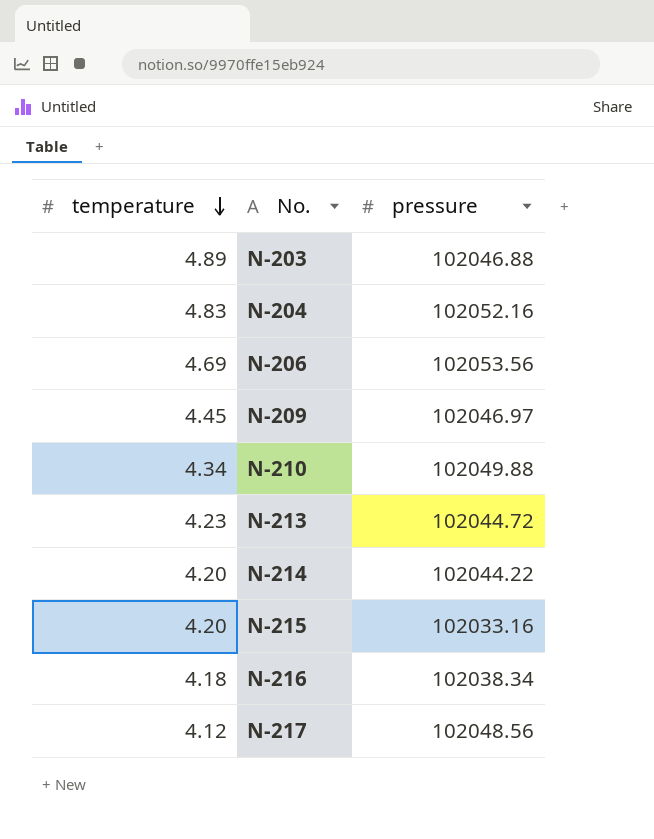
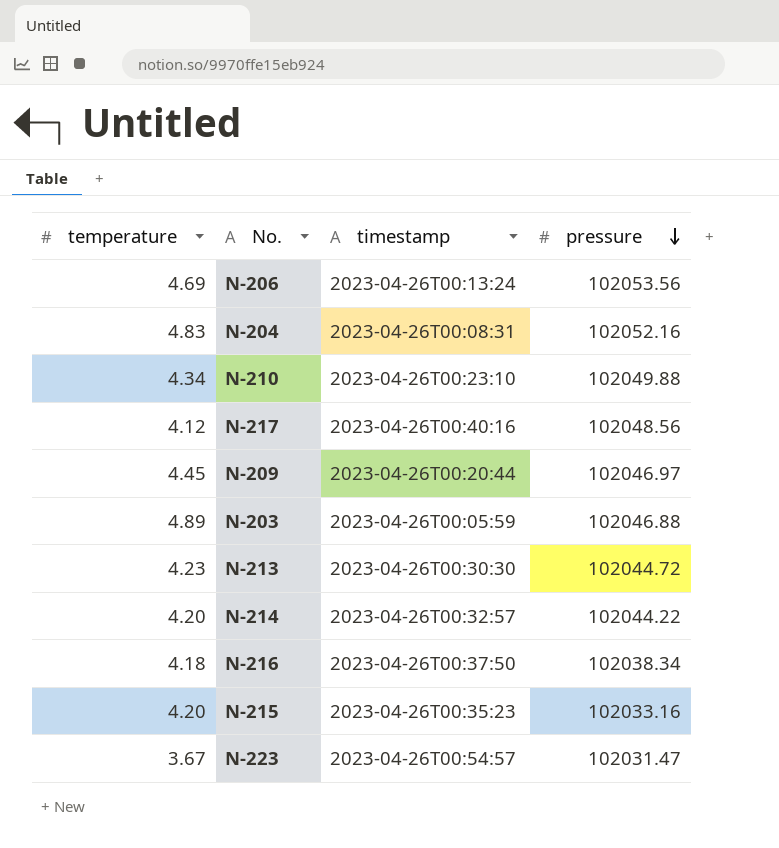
row order: temperature descending -> pressure descending
column timestamp | position: none -> 3
row N-223: none -> 3.67 | 2023-04-26T00:54:57 | 102031.47

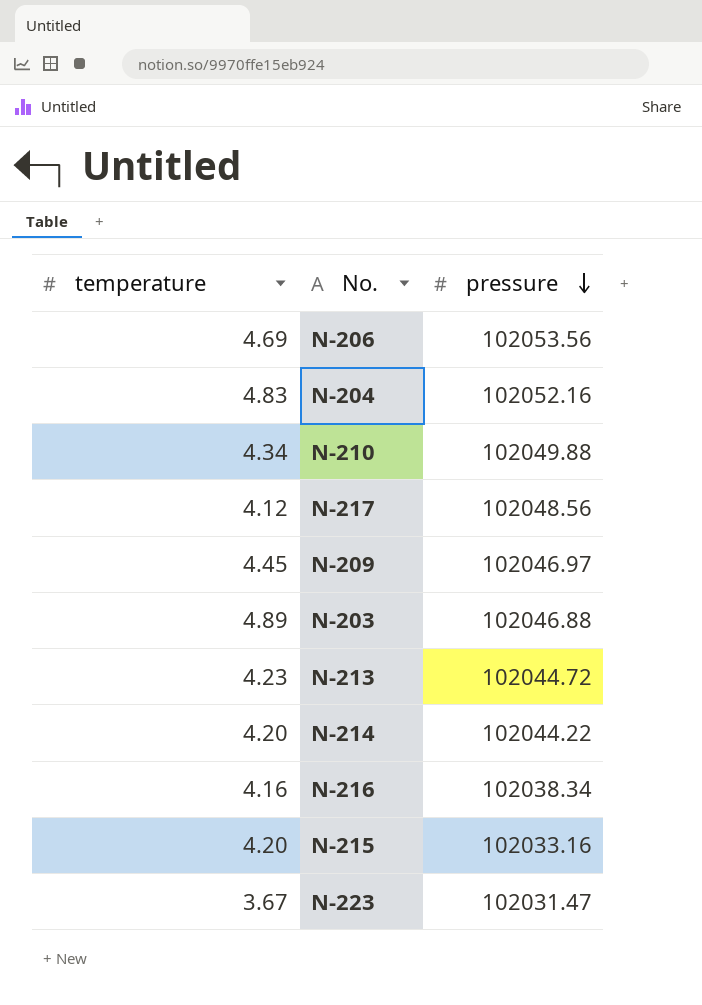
column timestamp | position: 3 -> none
N-216 | temperature: 4.18 -> 4.16

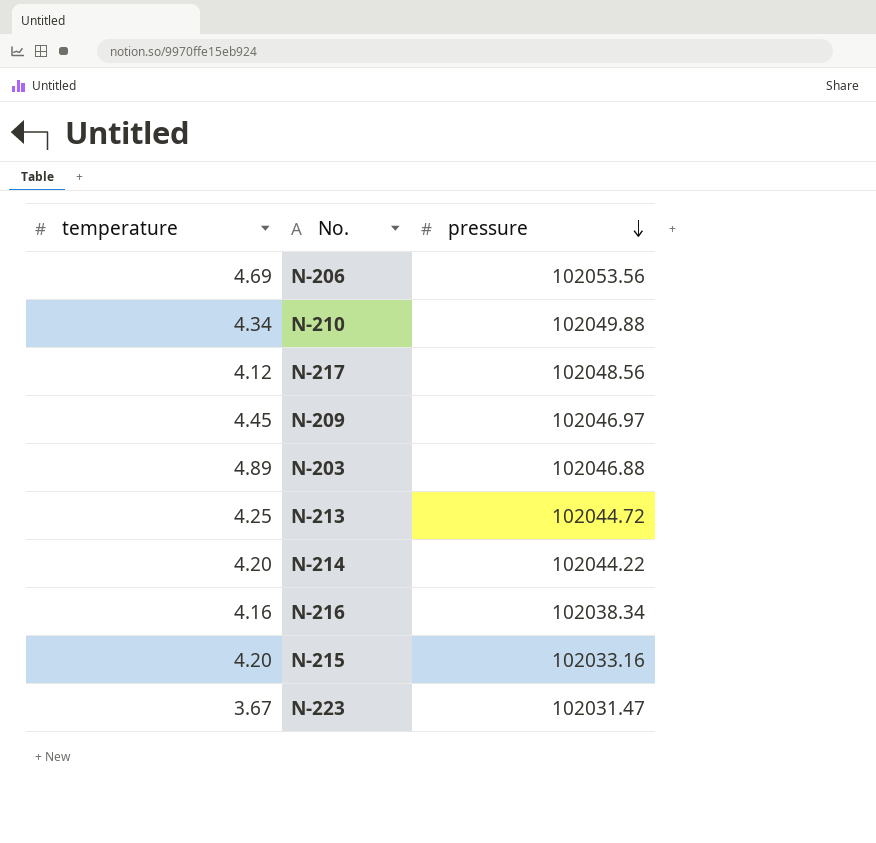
row N-204: 4.83 | 102052.16 -> none
N-213 | temperature: 4.23 -> 4.25

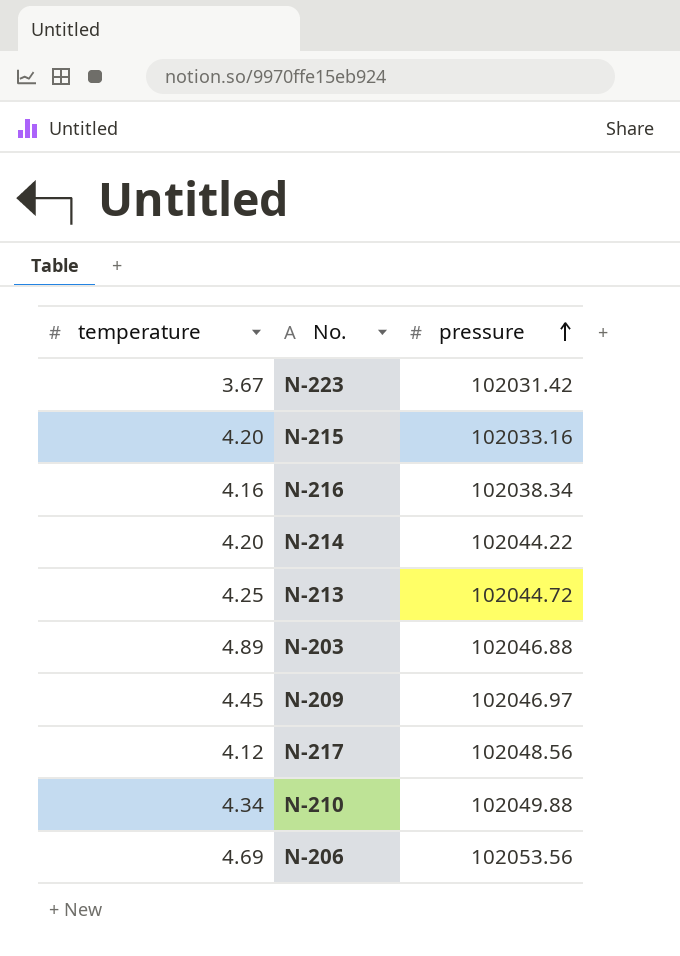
row order: pressure descending -> pressure ascending
N-223 | pressure: 102031.47 -> 102031.42

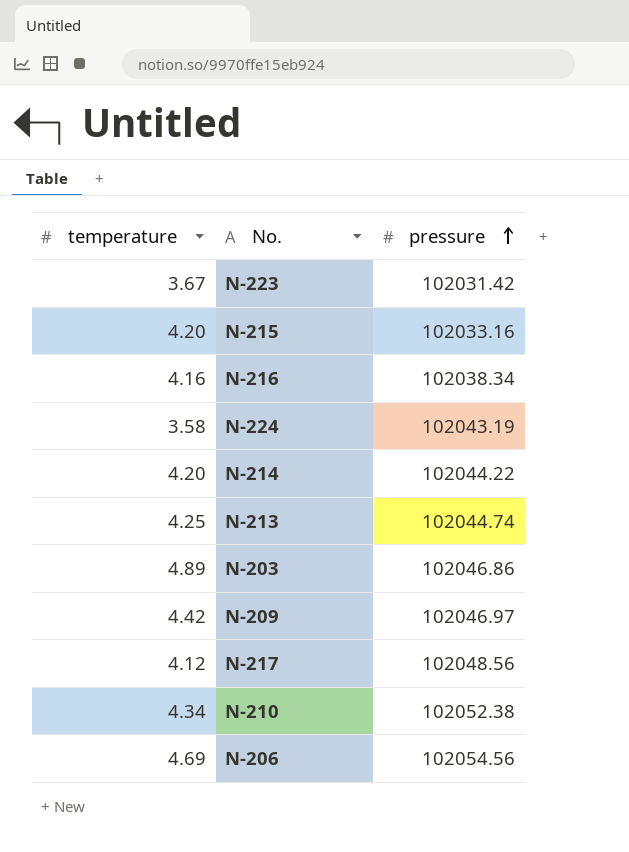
row N-224: none -> 3.58 | 102043.19
N-213 | pressure: 102044.72 -> 102044.74
N-203 | pressure: 102046.88 -> 102046.86
N-209 | temperature: 4.45 -> 4.42
N-210 | pressure: 102049.88 -> 102052.38
N-206 | pressure: 102053.56 -> 102054.56

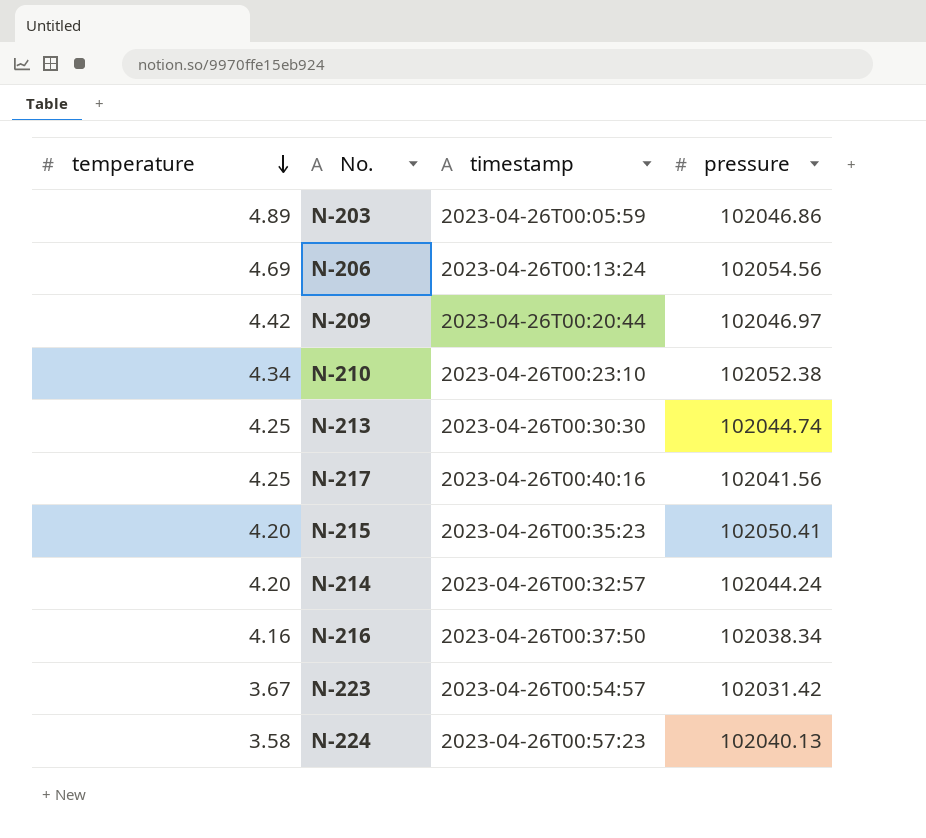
row order: pressure ascending -> temperature descending
column timestamp | position: none -> 3
N-217 | temperature: 4.12 -> 4.25
N-217 | pressure: 102048.56 -> 102041.56
N-215 | pressure: 102033.16 -> 102050.41
N-214 | pressure: 102044.22 -> 102044.24
N-224 | pressure: 102043.19 -> 102040.13

